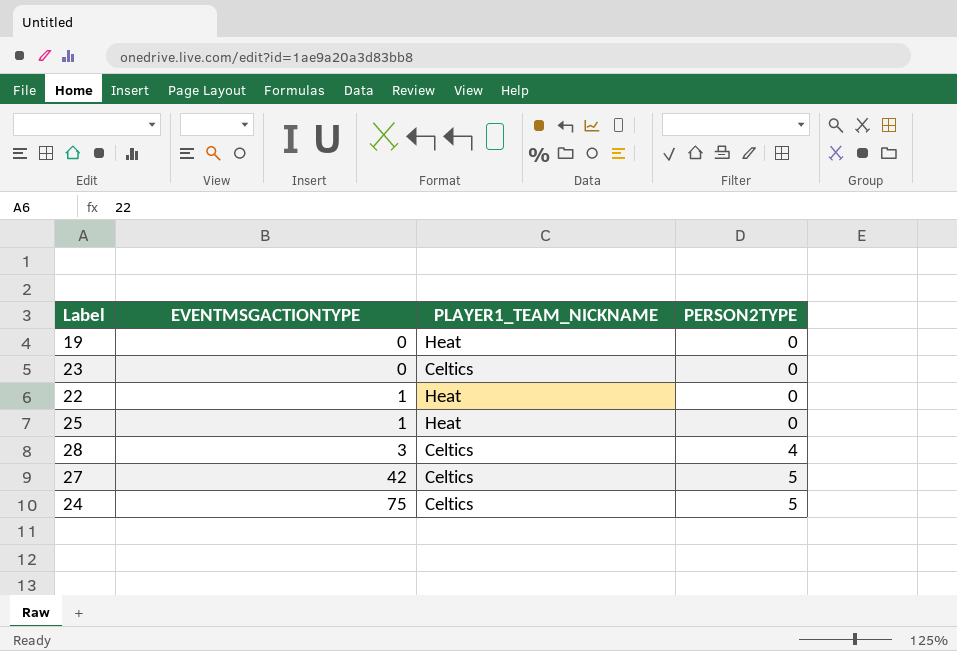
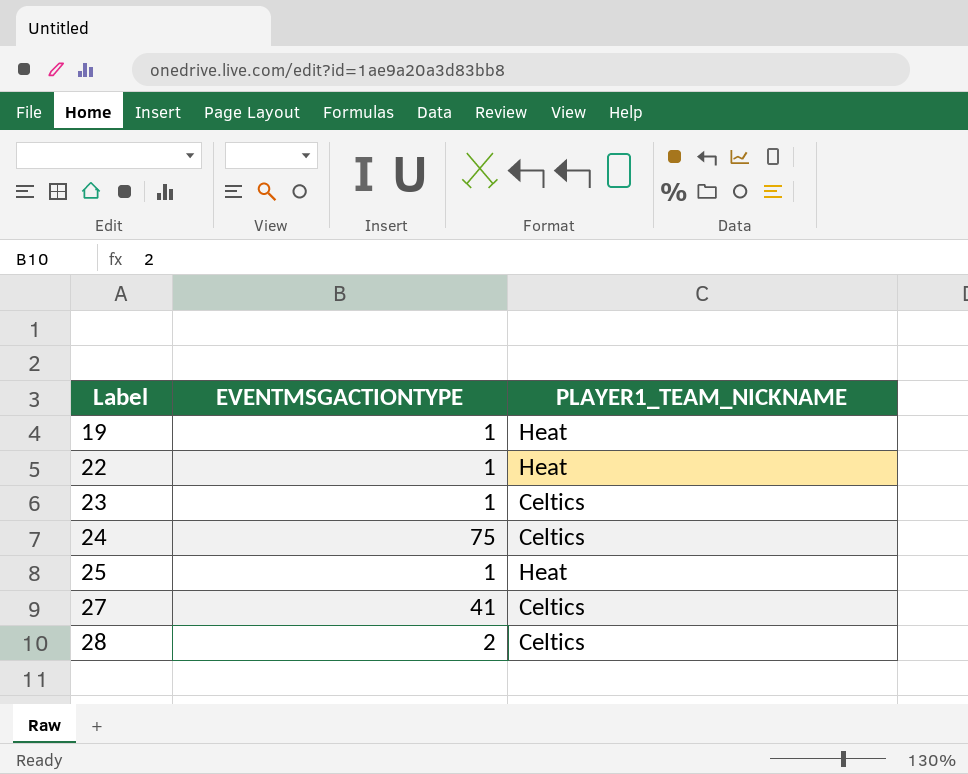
row order: EVENTMSGACTIONTYPE ascending -> Label ascending
column PERSON2TYPE | position: 4 -> none
19 | EVENTMSGACTIONTYPE: 0 -> 1
23 | EVENTMSGACTIONTYPE: 0 -> 1
27 | EVENTMSGACTIONTYPE: 42 -> 41
28 | EVENTMSGACTIONTYPE: 3 -> 2

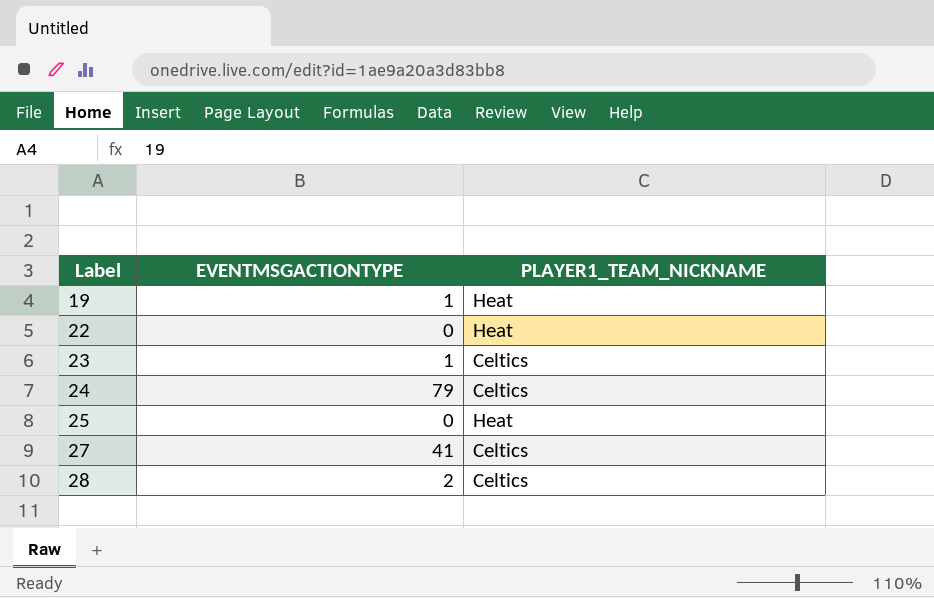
22 | EVENTMSGACTIONTYPE: 1 -> 0
24 | EVENTMSGACTIONTYPE: 75 -> 79
25 | EVENTMSGACTIONTYPE: 1 -> 0

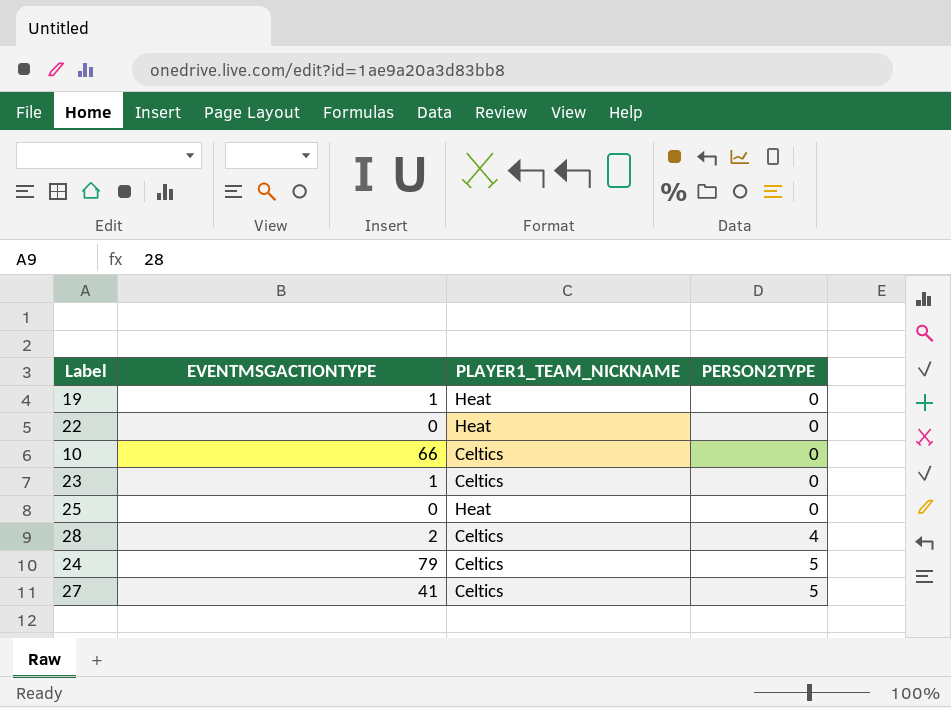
row order: Label ascending -> PERSON2TYPE ascending
column PERSON2TYPE | position: none -> 4
row 10: none -> 66 | Celtics | 0

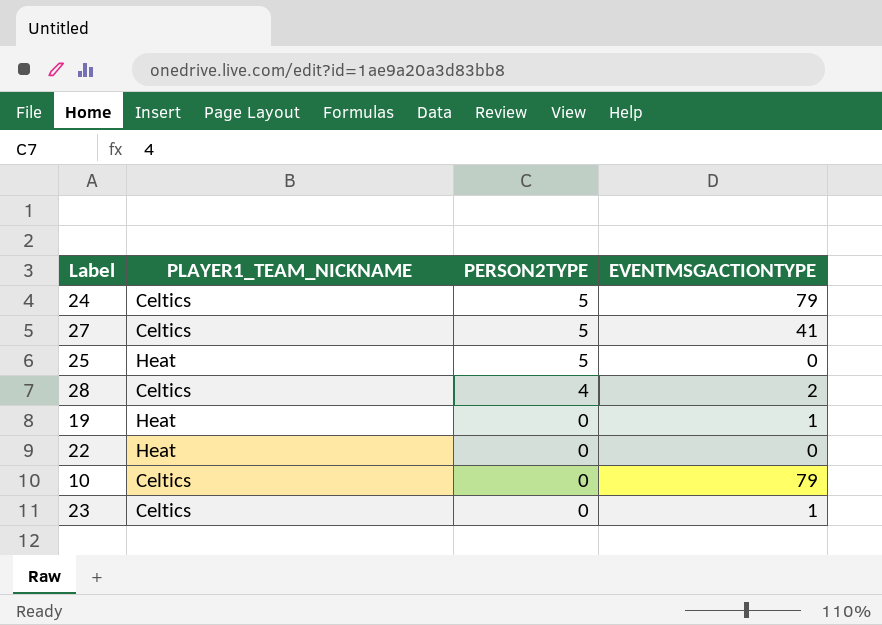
row order: PERSON2TYPE ascending -> PERSON2TYPE descending
column EVENTMSGACTIONTYPE | position: 2 -> 4
25 | PERSON2TYPE: 0 -> 5
10 | EVENTMSGACTIONTYPE: 66 -> 79

